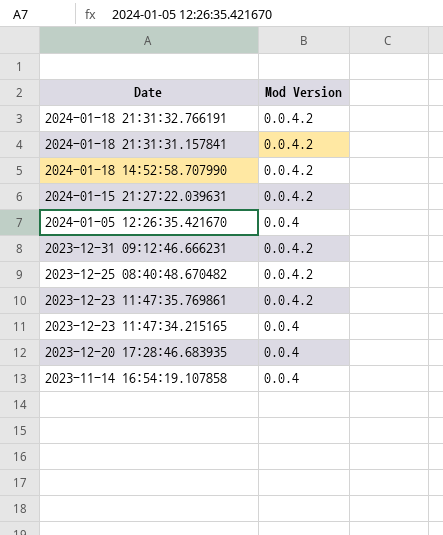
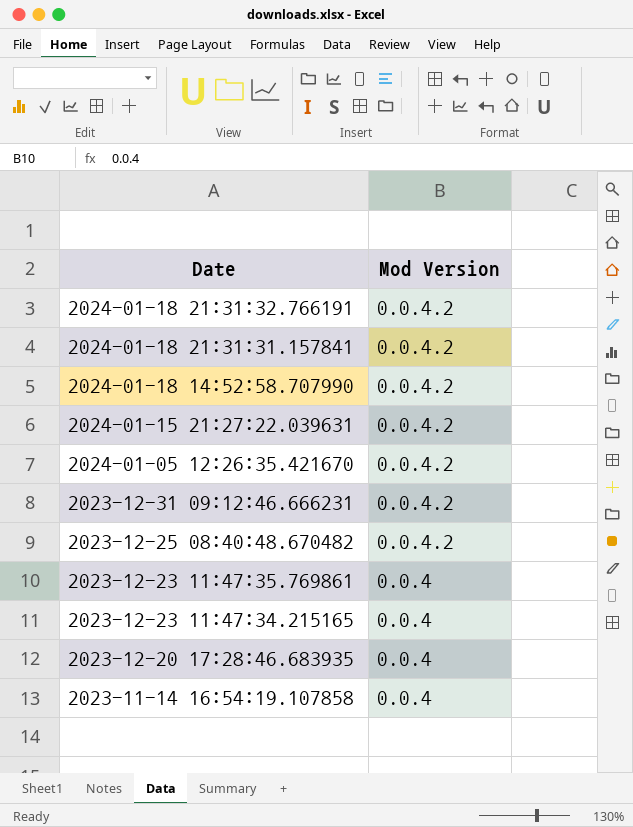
2024-01-05 12:26:35.421670 | Mod Version: 0.0.4 -> 0.0.4.2
2023-12-23 11:47:35.769861 | Mod Version: 0.0.4.2 -> 0.0.4

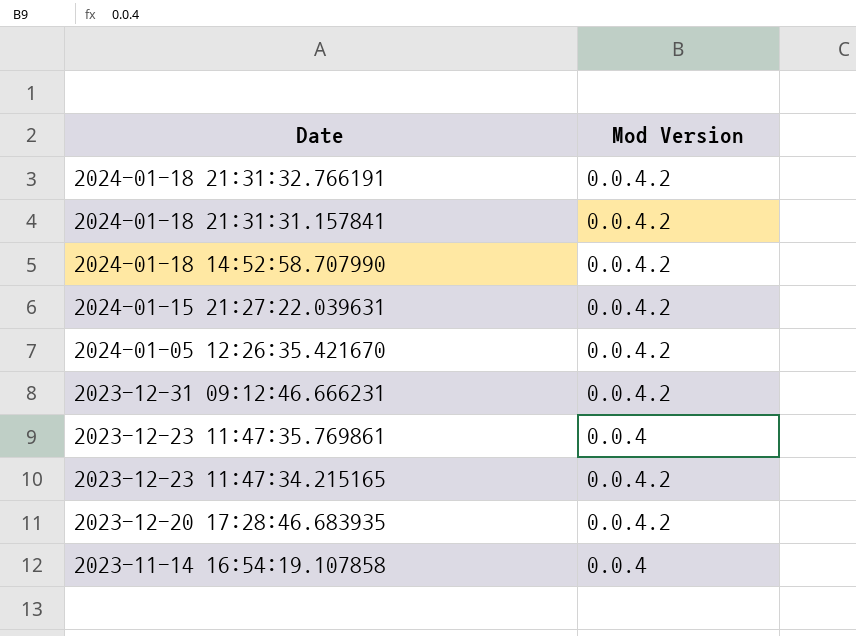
row 2023-12-25 08:40:48.670482: 0.0.4.2 -> none
2023-12-23 11:47:34.215165 | Mod Version: 0.0.4 -> 0.0.4.2
2023-12-20 17:28:46.683935 | Mod Version: 0.0.4 -> 0.0.4.2

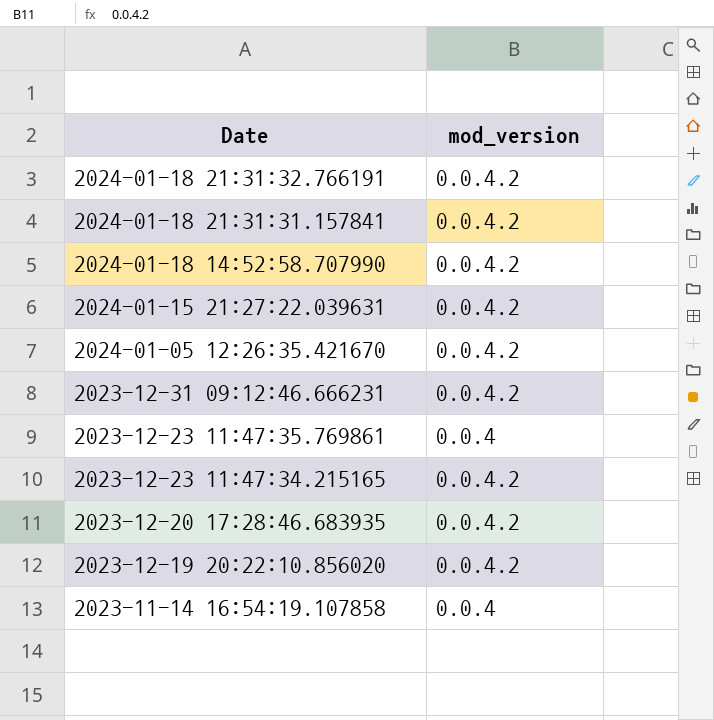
column name: Mod Version -> mod_version
row 2023-12-19 20:22:10.856020: none -> 0.0.4.2

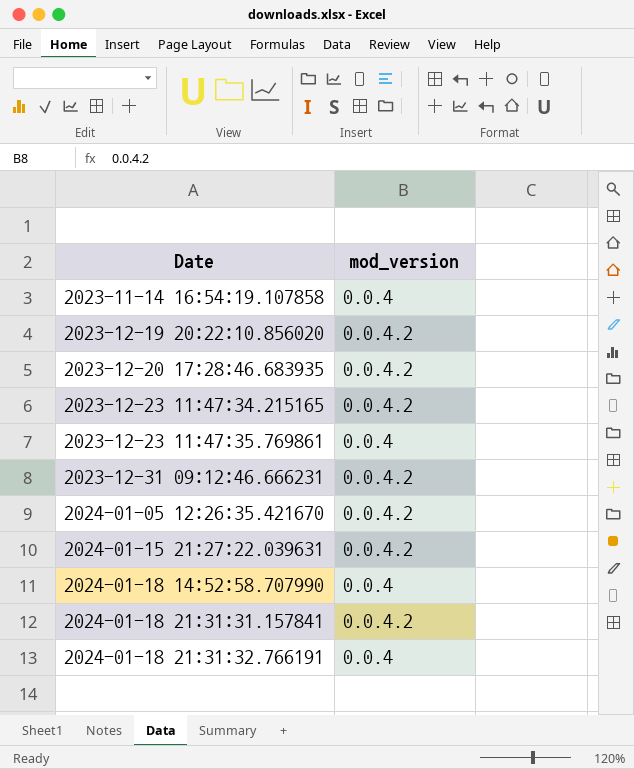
row order: Date descending -> Date ascending
2024-01-18 14:52:58.707990 | mod_version: 0.0.4.2 -> 0.0.4
2024-01-18 21:31:32.766191 | mod_version: 0.0.4.2 -> 0.0.4

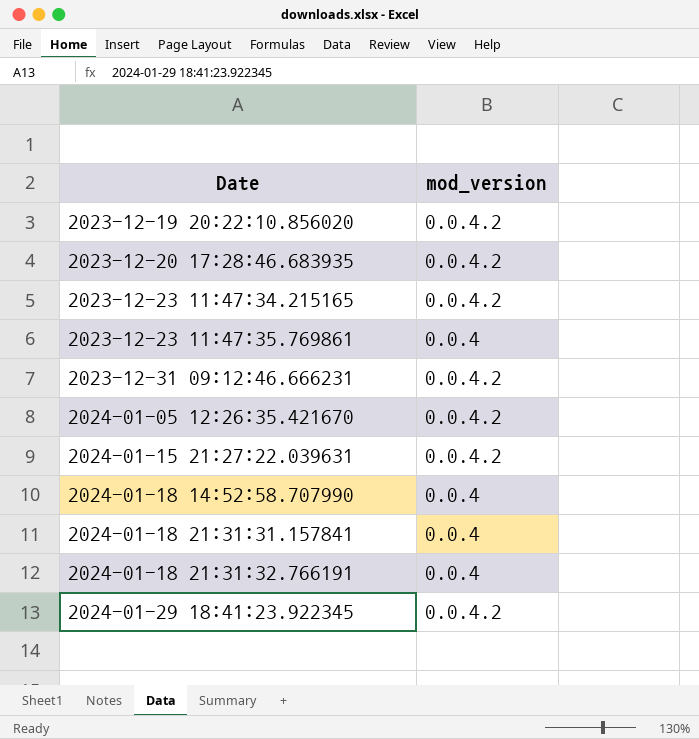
row 2023-11-14 16:54:19.107858: 0.0.4 -> none
2024-01-18 21:31:31.157841 | mod_version: 0.0.4.2 -> 0.0.4
row 2024-01-29 18:41:23.922345: none -> 0.0.4.2

